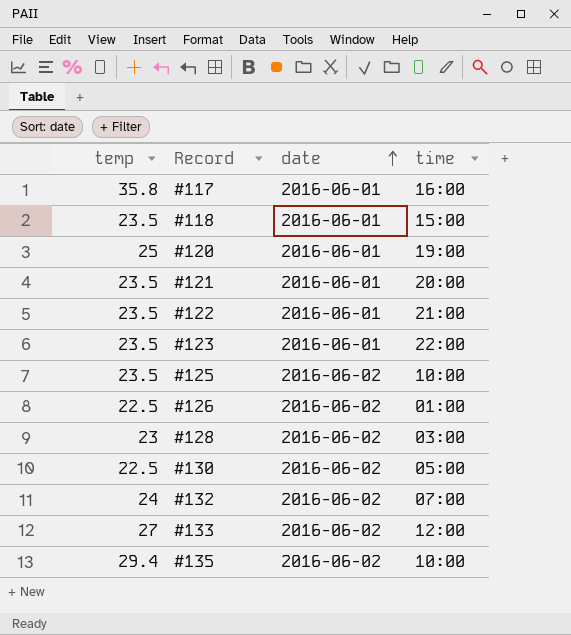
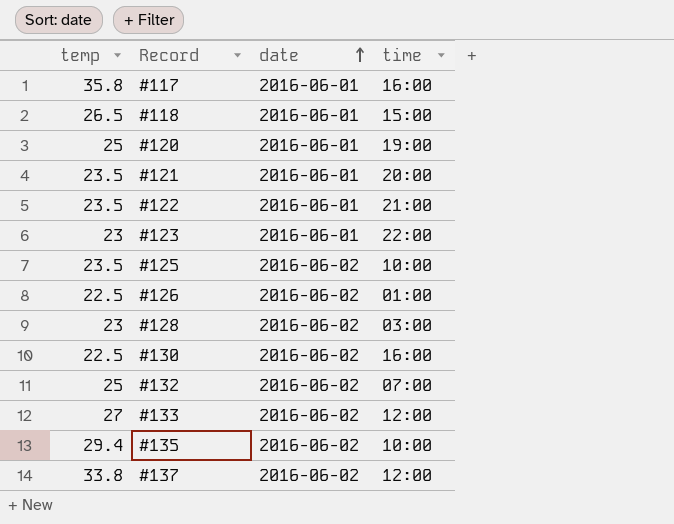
#118 | temp: 23.5 -> 26.5
#123 | temp: 23.5 -> 23
#130 | time: 05:00 -> 16:00
#132 | temp: 24 -> 25
row #137: none -> 33.8 | 2016-06-02 | 12:00

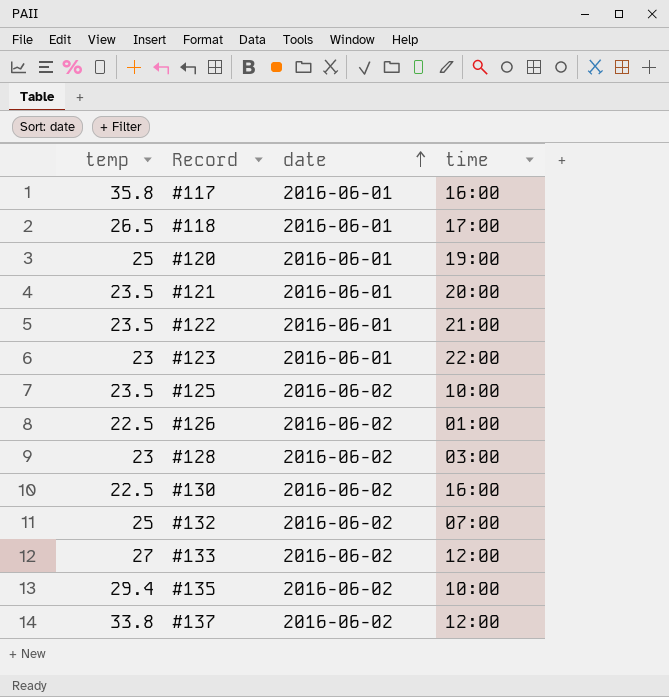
#118 | time: 15:00 -> 17:00

